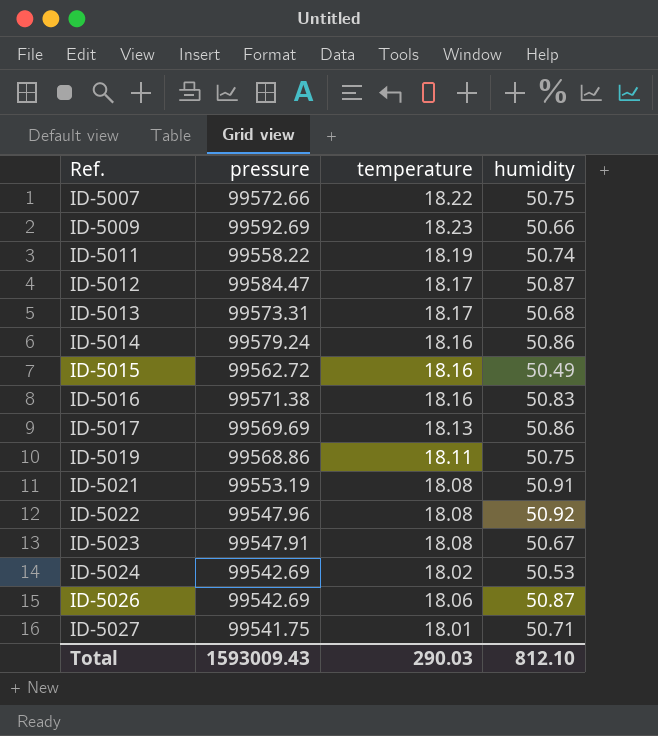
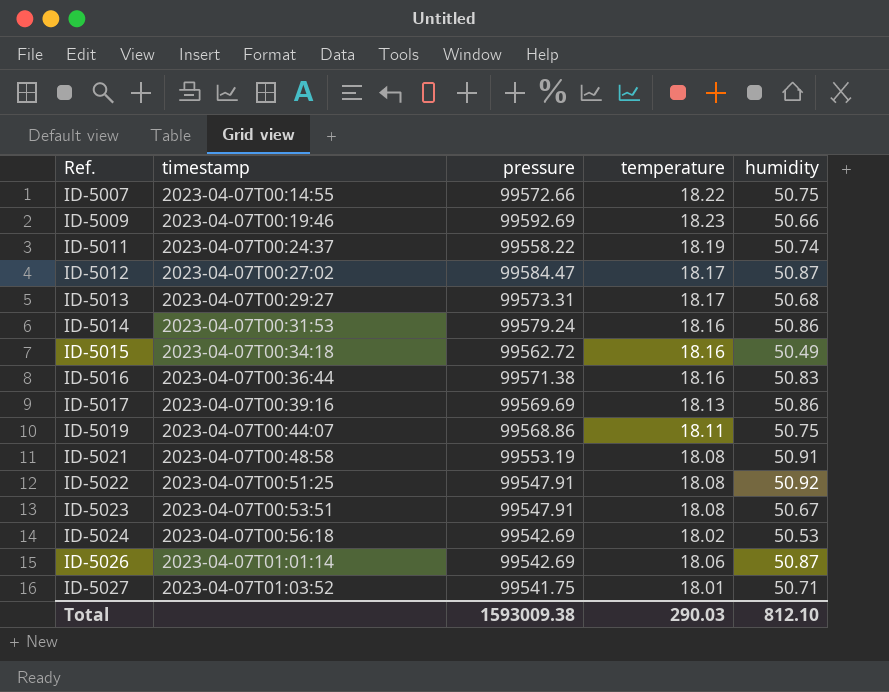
column timestamp | position: none -> 2
ID-5022 | pressure: 99547.96 -> 99547.91
Total | pressure: 1593009.43 -> 1593009.38

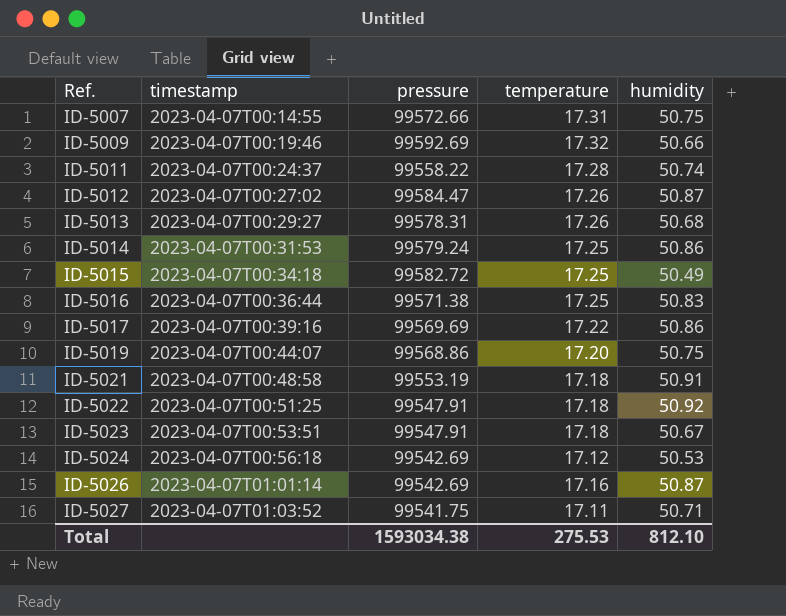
ID-5007 | temperature: 18.22 -> 17.31
ID-5009 | temperature: 18.23 -> 17.32
ID-5011 | temperature: 18.19 -> 17.28
ID-5012 | temperature: 18.17 -> 17.26
ID-5013 | pressure: 99573.31 -> 99578.31
ID-5013 | temperature: 18.17 -> 17.26
ID-5014 | temperature: 18.16 -> 17.25
ID-5015 | pressure: 99562.72 -> 99582.72
ID-5015 | temperature: 18.16 -> 17.25
ID-5016 | temperature: 18.16 -> 17.25
ID-5017 | temperature: 18.13 -> 17.22
ID-5019 | temperature: 18.11 -> 17.20
ID-5021 | temperature: 18.08 -> 17.18
ID-5022 | temperature: 18.08 -> 17.18
ID-5023 | temperature: 18.08 -> 17.18
ID-5024 | temperature: 18.02 -> 17.12
ID-5026 | temperature: 18.06 -> 17.16
ID-5027 | temperature: 18.01 -> 17.11
Total | pressure: 1593009.38 -> 1593034.38
Total | temperature: 290.03 -> 275.53

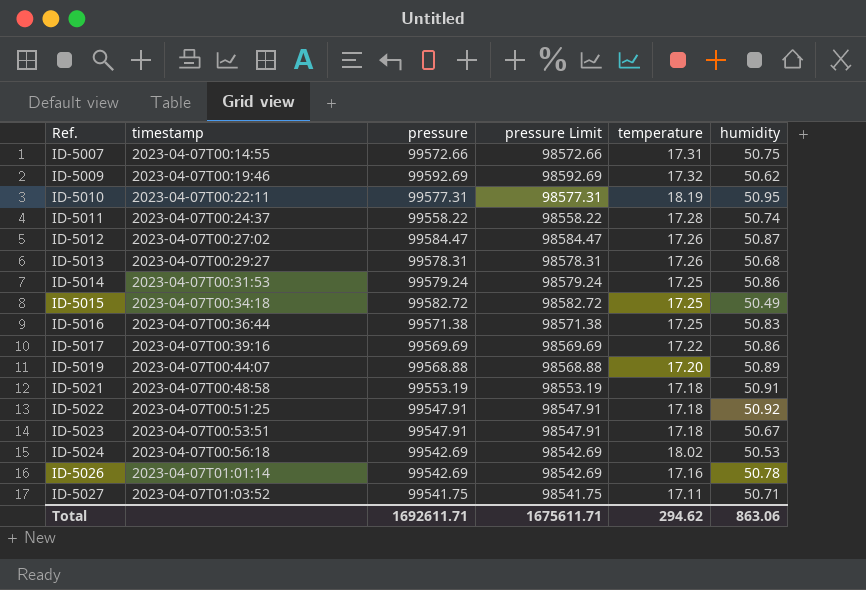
column pressure Limit | formula: none -> [pressure] - 1000
ID-5009 | humidity: 50.66 -> 50.62
row ID-5010: none -> 2023-04-07T00:22:11 | 99577.31 | 98577.31 | 18.19 | 50.95
ID-5019 | pressure: 99568.86 -> 99568.88
ID-5019 | humidity: 50.75 -> 50.89
ID-5024 | temperature: 17.12 -> 18.02
ID-5026 | humidity: 50.87 -> 50.78
Total | pressure: 1593034.38 -> 1692611.71
Total | temperature: 275.53 -> 294.62
Total | humidity: 812.10 -> 863.06

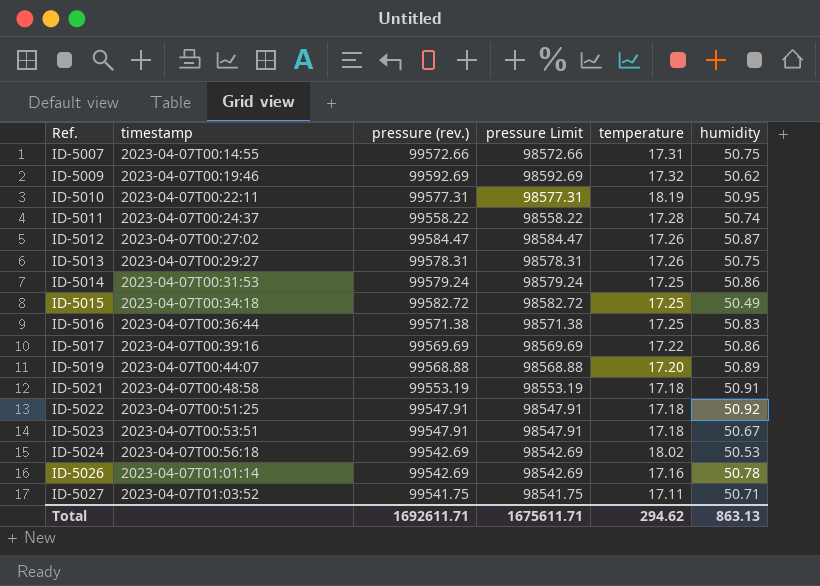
column name: pressure -> pressure (rev.)
ID-5013 | humidity: 50.68 -> 50.75
Total | humidity: 863.06 -> 863.13

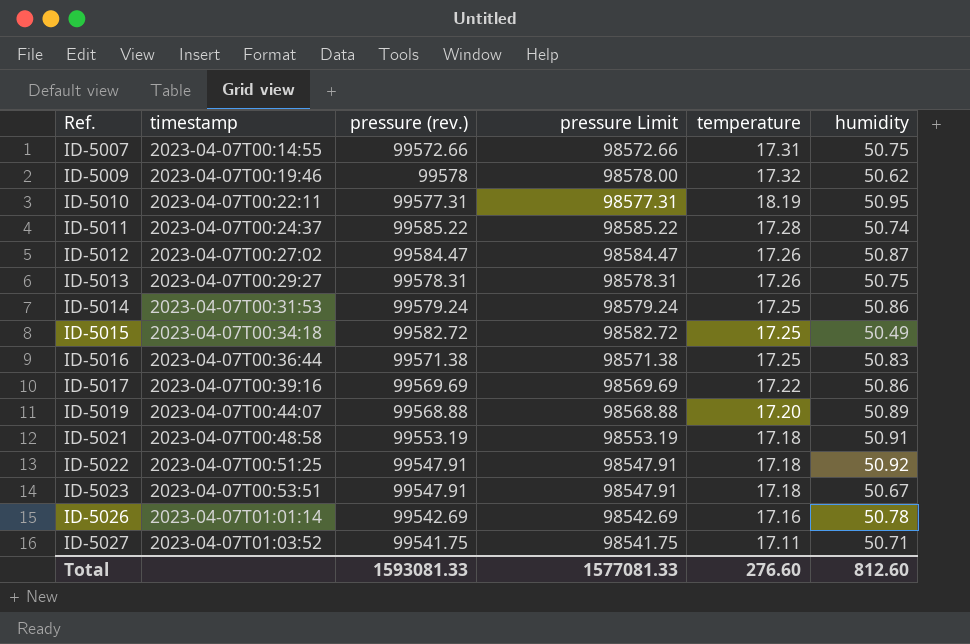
row ID-5024: 2023-04-07T00:56:18 | 99542.69 | 98542.69 | 18.02 | 50.53 -> none
ID-5009 | pressure (rev.): 99592.69 -> 99578
ID-5009 | pressure Limit: 98592.69 -> 98578.00
ID-5011 | pressure (rev.): 99558.22 -> 99585.22
ID-5011 | pressure Limit: 98558.22 -> 98585.22
Total | pressure (rev.): 1692611.71 -> 1593081.33
Total | pressure Limit: 1675611.71 -> 1577081.33
Total | temperature: 294.62 -> 276.60
Total | humidity: 863.13 -> 812.60

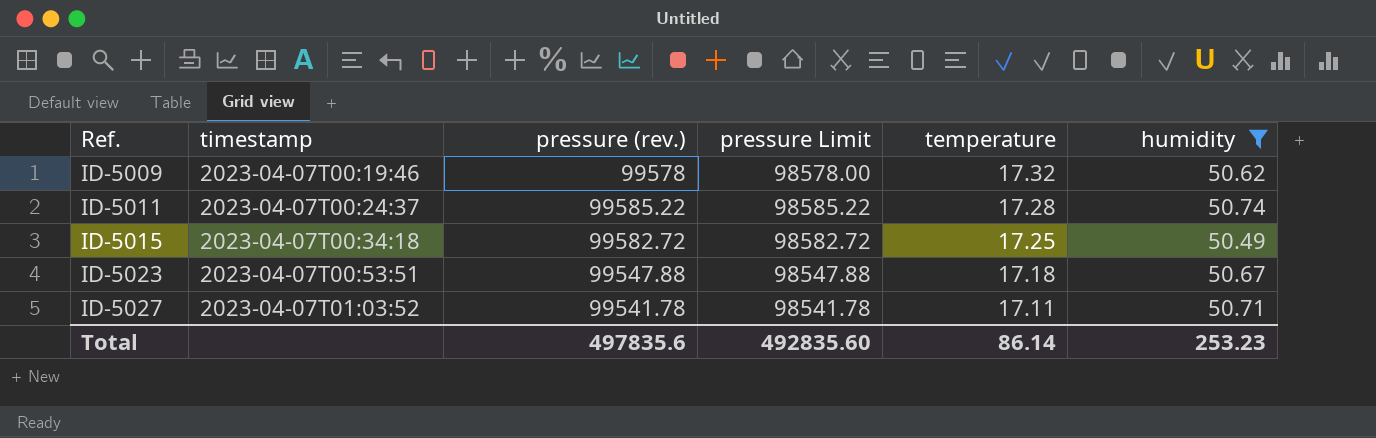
filter: none -> humidity <= 50.74
ID-5023 | pressure (rev.): 99547.91 -> 99547.88
ID-5023 | pressure Limit: 98547.91 -> 98547.88
ID-5027 | pressure (rev.): 99541.75 -> 99541.78
ID-5027 | pressure Limit: 98541.75 -> 98541.78
Total | pressure (rev.): 1593081.33 -> 497835.6
Total | pressure Limit: 1577081.33 -> 492835.60
Total | temperature: 276.60 -> 86.14
Total | humidity: 812.60 -> 253.23

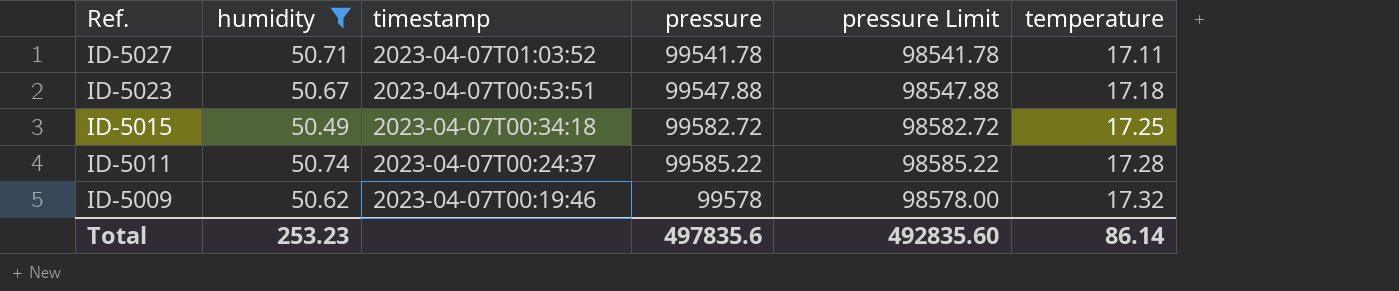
row order: Ref. ascending -> Ref. descending
column humidity | position: 6 -> 2
column name: pressure (rev.) -> pressure

